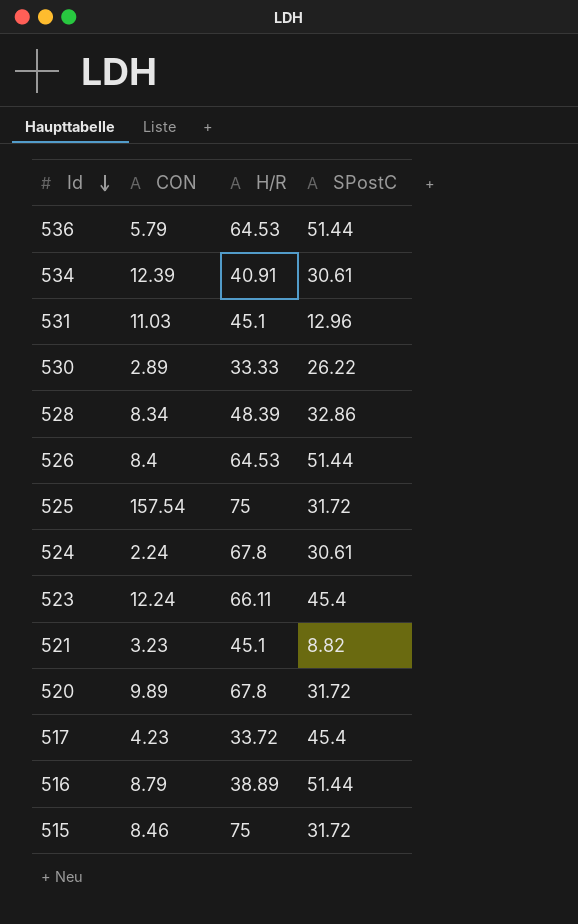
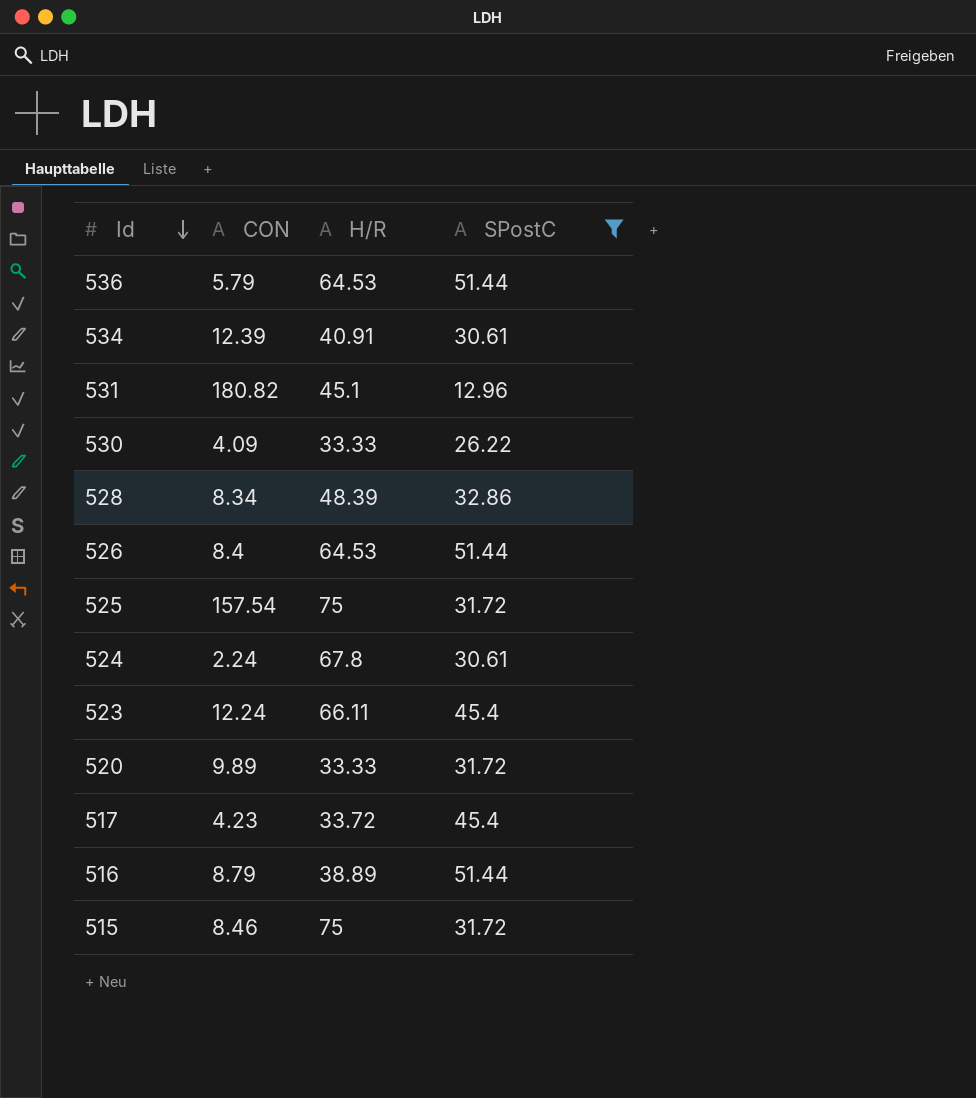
filter: none -> SPostC != 8.82
531 | CON: 11.03 -> 180.82
530 | CON: 2.89 -> 4.09
520 | H/R: 67.8 -> 33.33

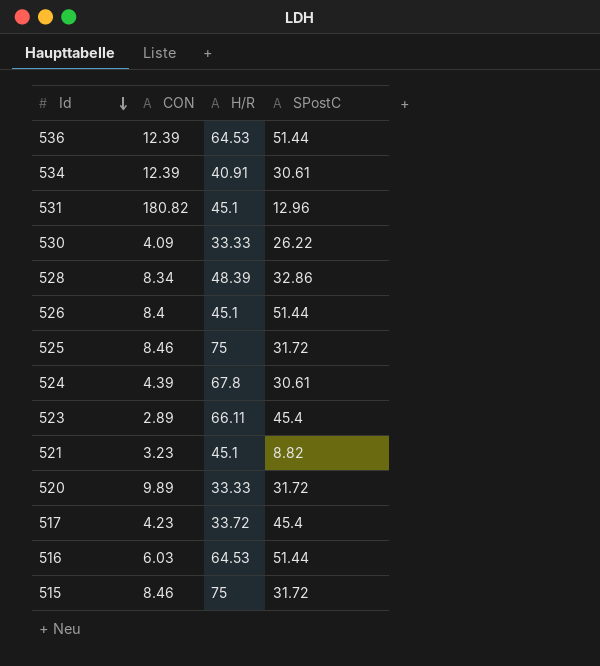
filter: SPostC != 8.82 -> none
536 | CON: 5.79 -> 12.39
526 | H/R: 64.53 -> 45.1
525 | CON: 157.54 -> 8.46
524 | CON: 2.24 -> 4.39
523 | CON: 12.24 -> 2.89
516 | CON: 8.79 -> 6.03
516 | H/R: 38.89 -> 64.53

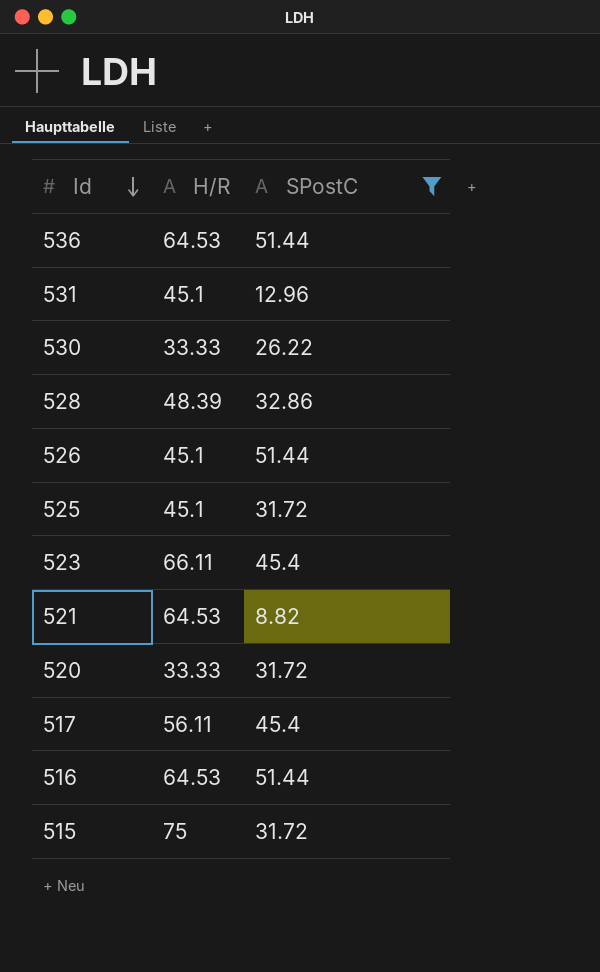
filter: none -> SPostC != 30.61
column CON | position: 2 -> none
525 | H/R: 75 -> 45.1
521 | H/R: 45.1 -> 64.53
517 | H/R: 33.72 -> 56.11

